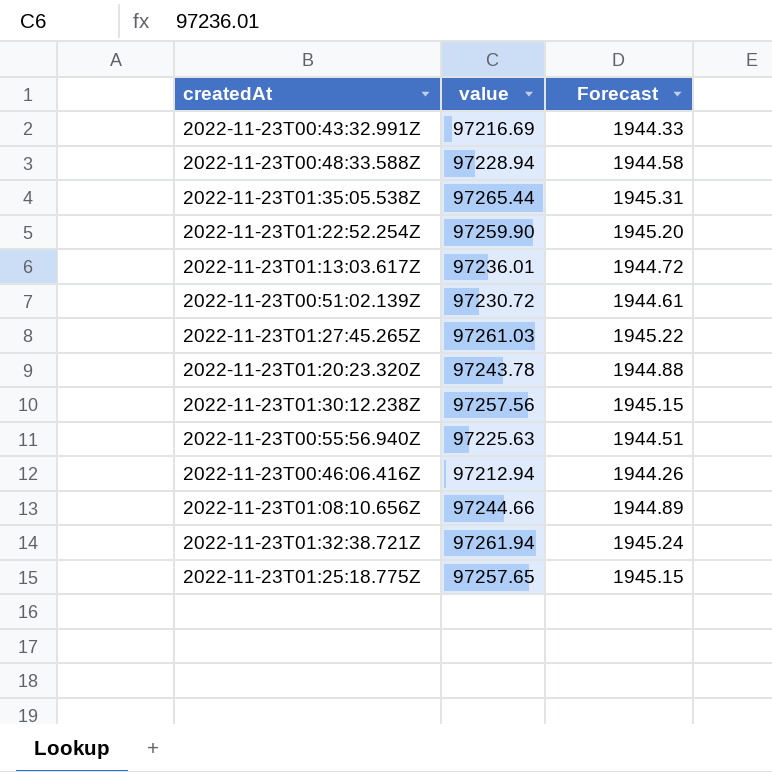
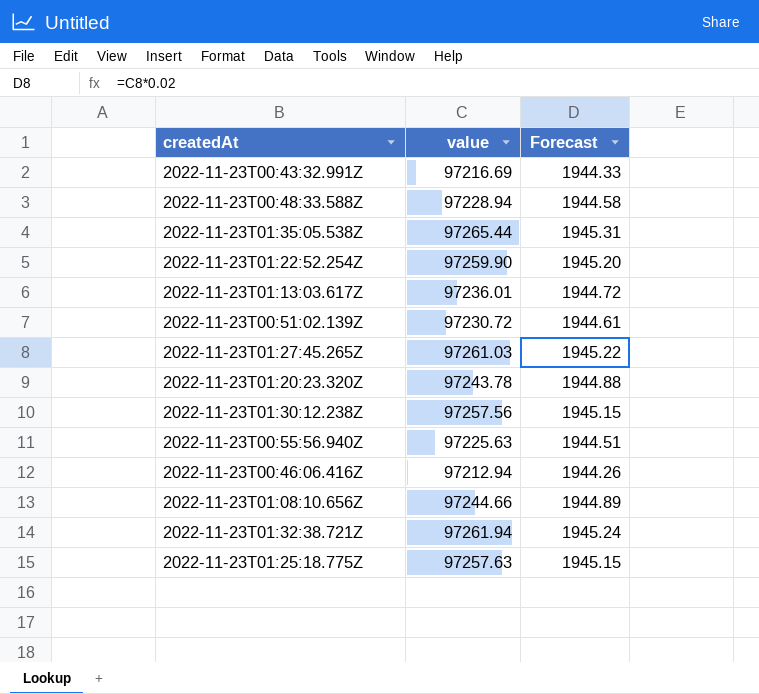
2022-11-23T01:25:18.775Z | value: 97257.65 -> 97257.63

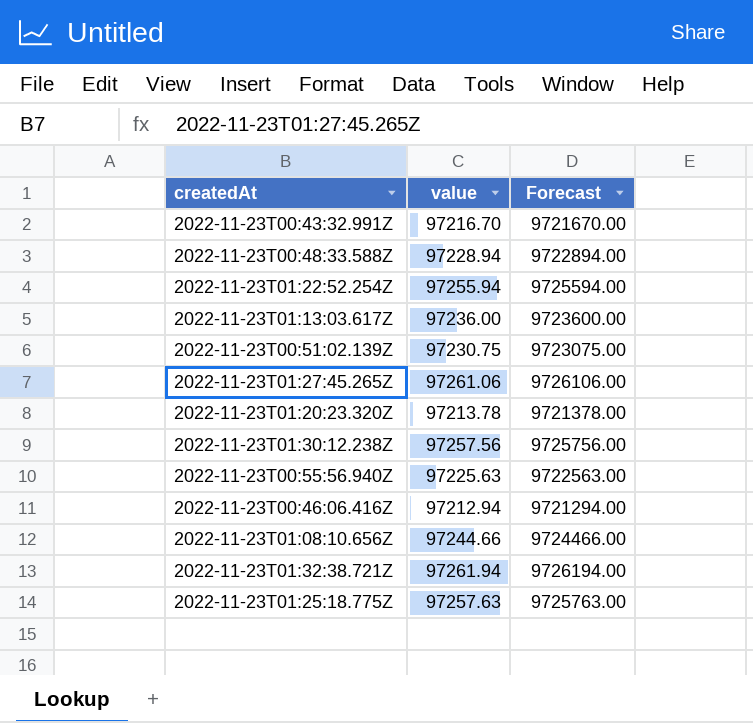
column Forecast | formula: [value] * 0.02 -> [value] * 100
row 2022-11-23T01:35:05.538Z: 97265.44 | 1945.31 -> none
2022-11-23T00:43:32.991Z | value: 97216.69 -> 97216.70
2022-11-23T01:22:52.254Z | value: 97259.90 -> 97255.94
2022-11-23T01:13:03.617Z | value: 97236.01 -> 97236.00
2022-11-23T00:51:02.139Z | value: 97230.72 -> 97230.75
2022-11-23T01:27:45.265Z | value: 97261.03 -> 97261.06
2022-11-23T01:20:23.320Z | value: 97243.78 -> 97213.78

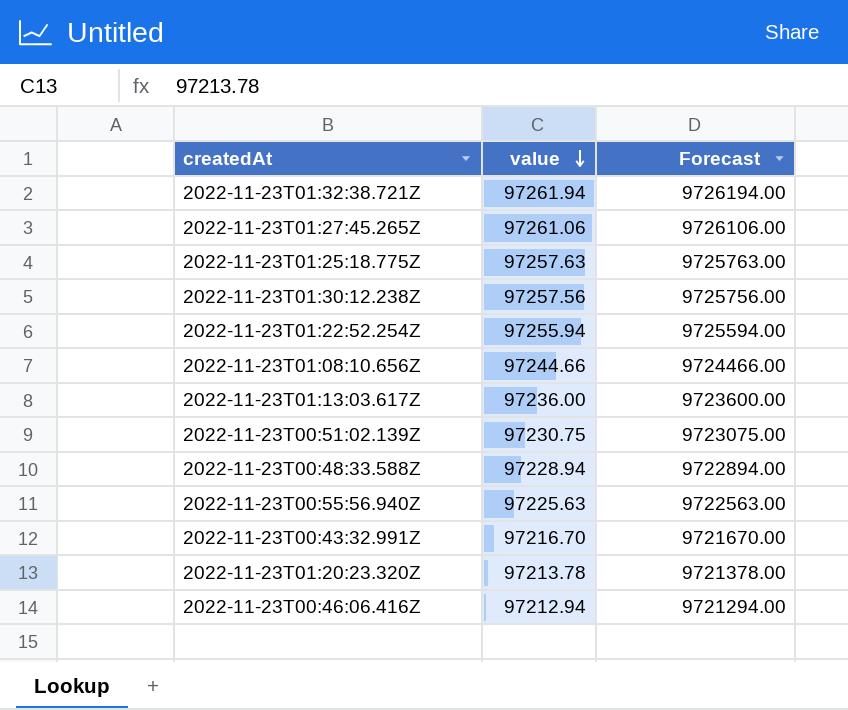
row order: none -> value descending

